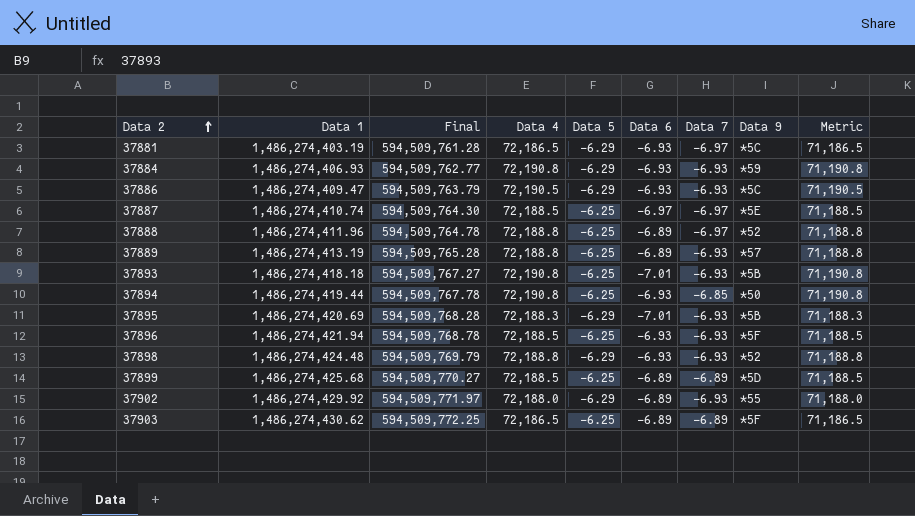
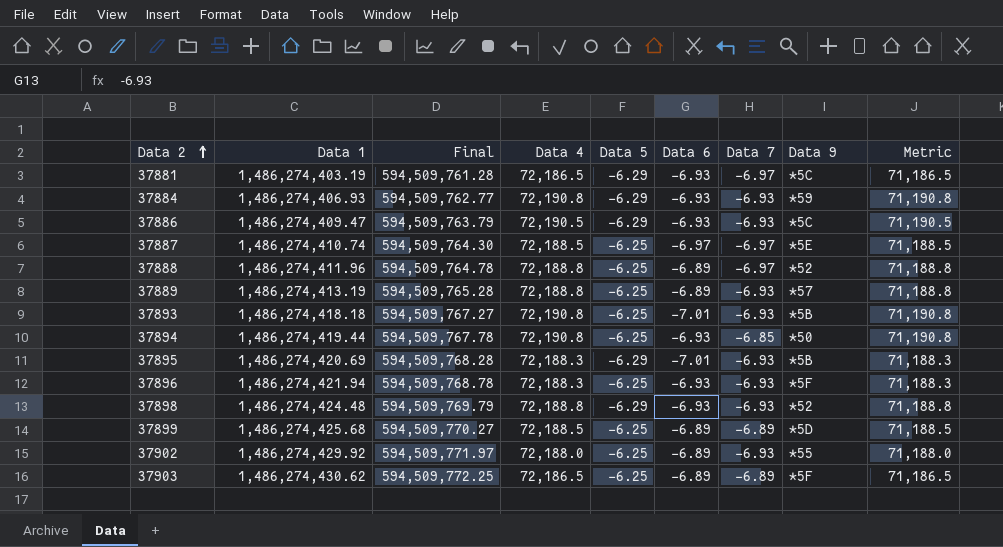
37896 | Data 4: 72,188.5 -> 72,188.3
37896 | Metric: 71,188.5 -> 71,188.3
37902 | Data 5: -6.29 -> -6.25

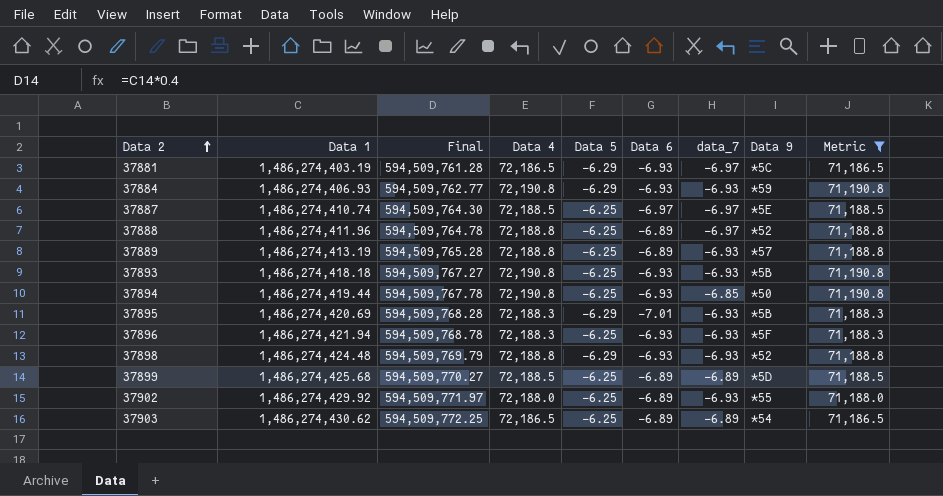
filter: none -> Metric != 71,190.5
column name: Data 7 -> data_7
37893 | Data 6: -7.01 -> -6.93
37903 | Data 9: *5F -> *54

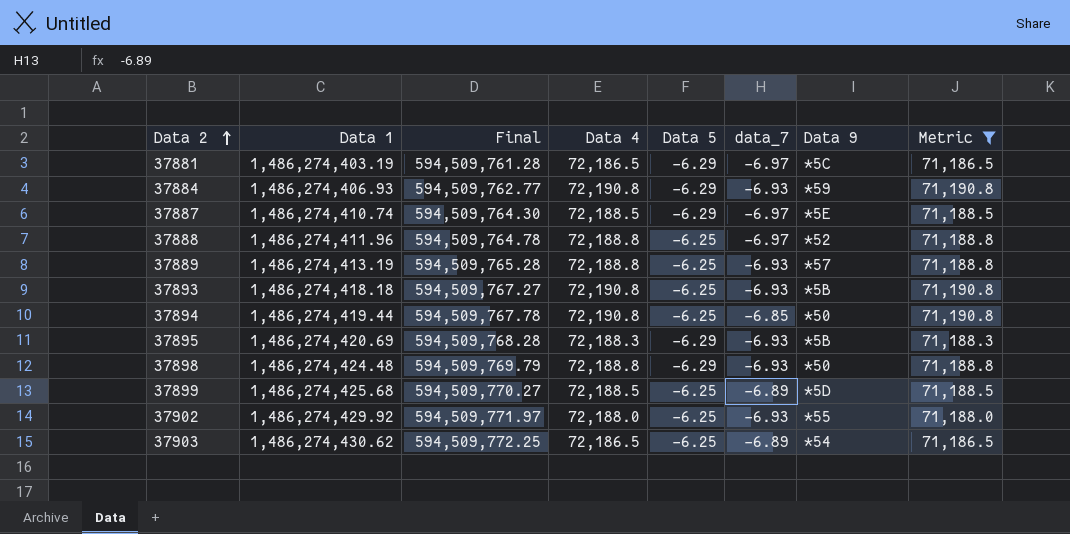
column Data 6 | position: 6 -> none
row 37896: 1,486,274,421.94 | 594,509,768.78 | 72,188.3 | -6.25 | -6.93 | -6.93 | *5F | 71,188.3 -> none
37887 | Data 5: -6.25 -> -6.29
37898 | Data 9: *52 -> *50

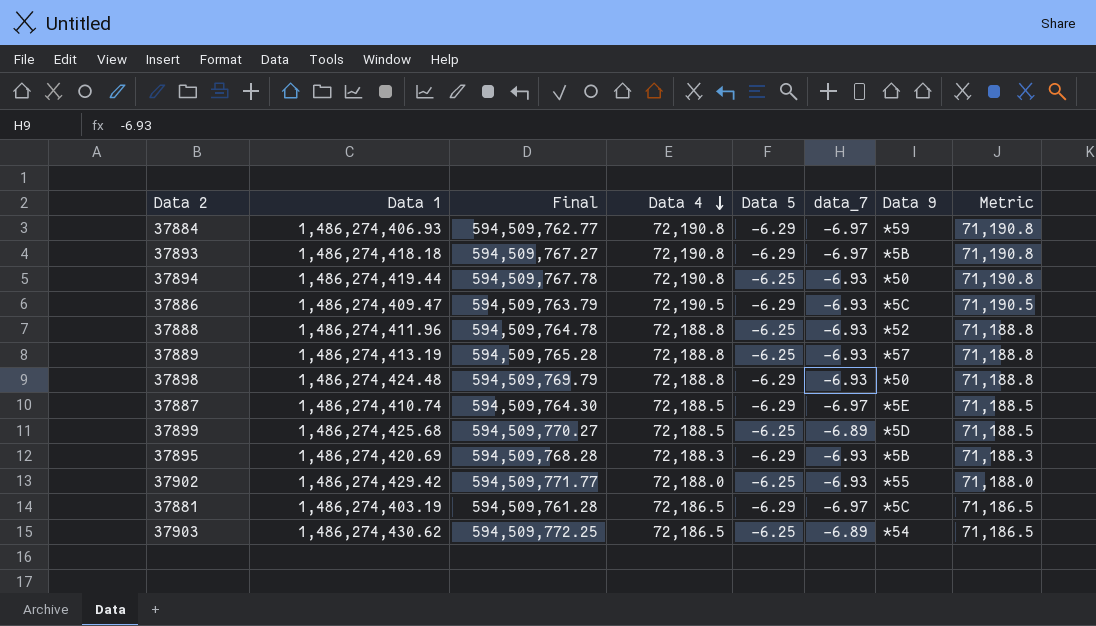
filter: Metric != 71,190.5 -> none
row order: Data 2 ascending -> Data 4 descending
37884 | data_7: -6.93 -> -6.97
37893 | Data 5: -6.25 -> -6.29
37893 | data_7: -6.93 -> -6.97
37894 | data_7: -6.85 -> -6.93
37888 | data_7: -6.97 -> -6.93
37902 | Data 1: 1,486,274,429.92 -> 1,486,274,429.42
37902 | Final: 594,509,771.97 -> 594,509,771.77

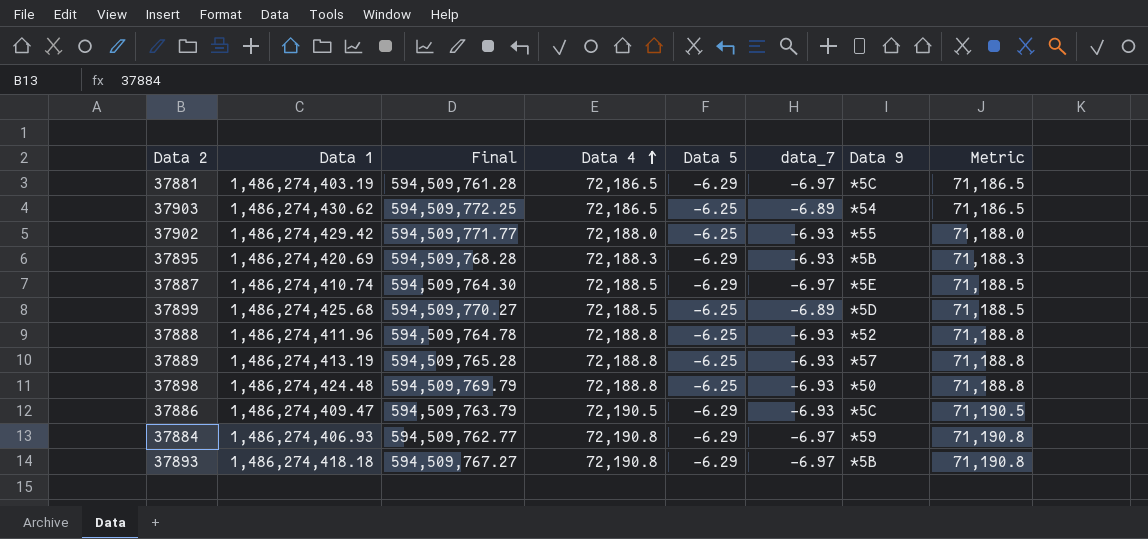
row order: Data 4 descending -> Data 4 ascending
row 37894: 1,486,274,419.44 | 594,509,767.78 | 72,190.8 | -6.25 | -6.93 | *50 | 71,190.8 -> none
37898 | Data 5: -6.29 -> -6.25

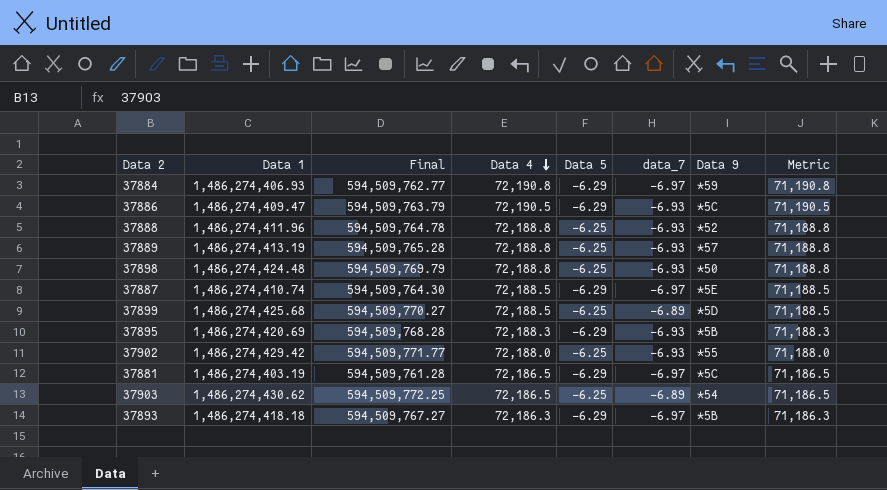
row order: Data 4 ascending -> Data 4 descending
37893 | Data 4: 72,190.8 -> 72,186.3
37893 | Metric: 71,190.8 -> 71,186.3

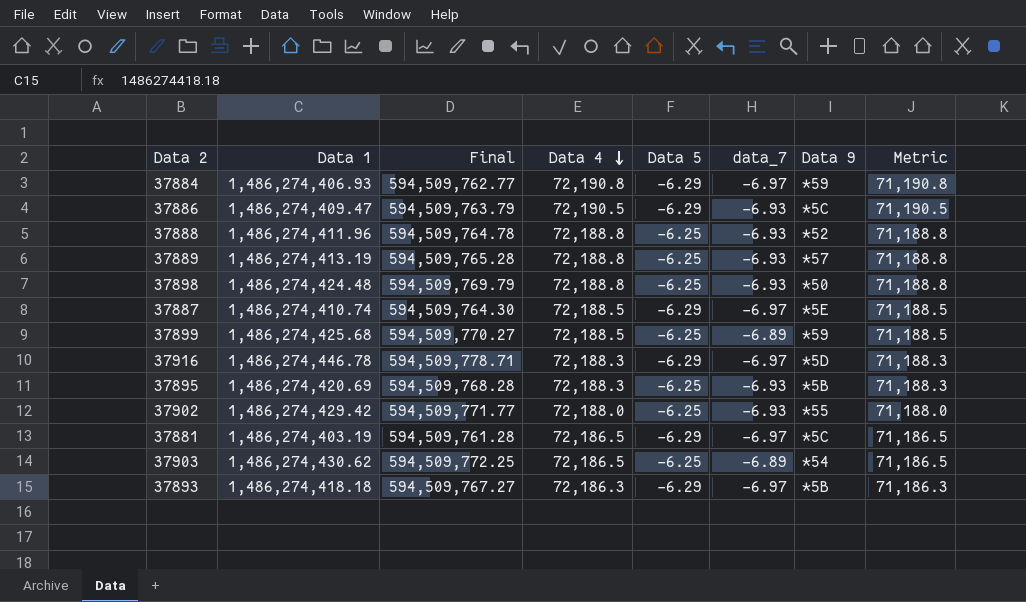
37899 | Data 9: *5D -> *59
row 37916: none -> 1,486,274,446.78 | 594,509,778.71 | 72,188.3 | -6.29 | -6.97 | *5D | 71,188.3
37895 | Data 5: -6.29 -> -6.25

